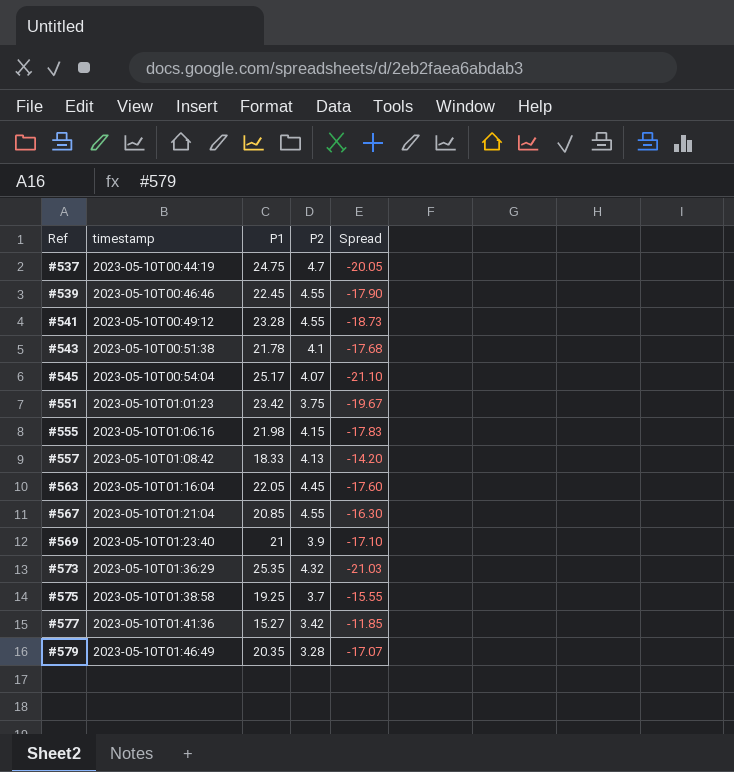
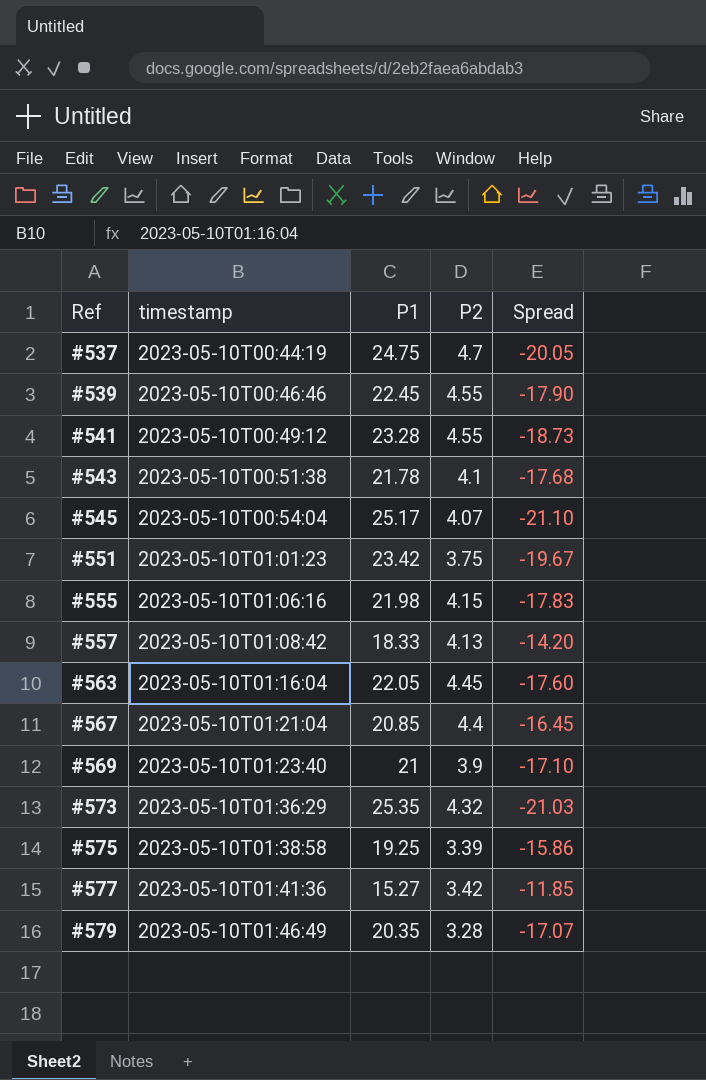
#567 | P2: 4.55 -> 4.4
#567 | Spread: -16.30 -> -16.45
#575 | P2: 3.7 -> 3.39
#575 | Spread: -15.55 -> -15.86

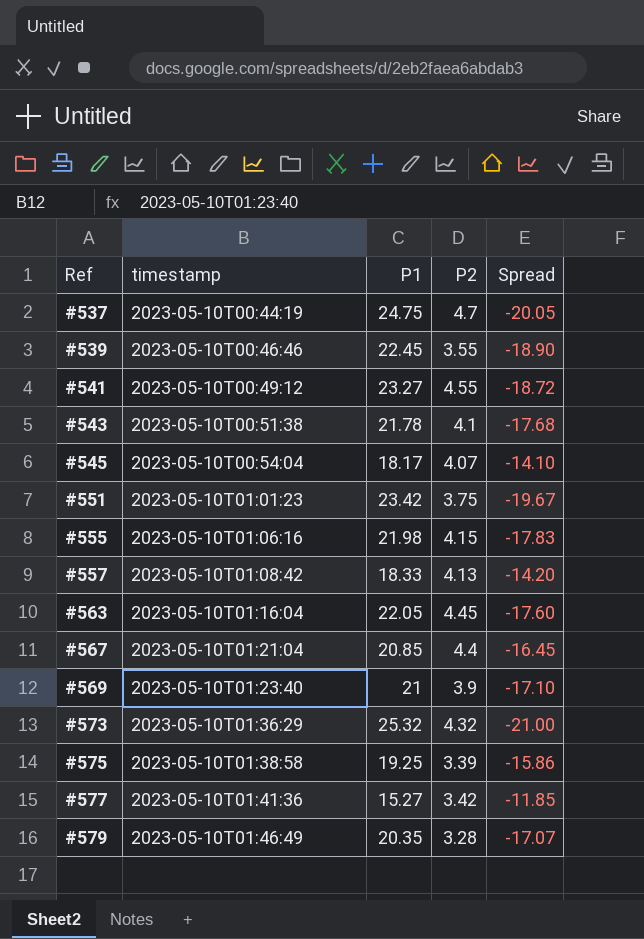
#539 | P2: 4.55 -> 3.55
#539 | Spread: -17.90 -> -18.90
#541 | P1: 23.28 -> 23.27
#541 | Spread: -18.73 -> -18.72
#545 | P1: 25.17 -> 18.17
#545 | Spread: -21.10 -> -14.10
#573 | P1: 25.35 -> 25.32
#573 | Spread: -21.03 -> -21.00

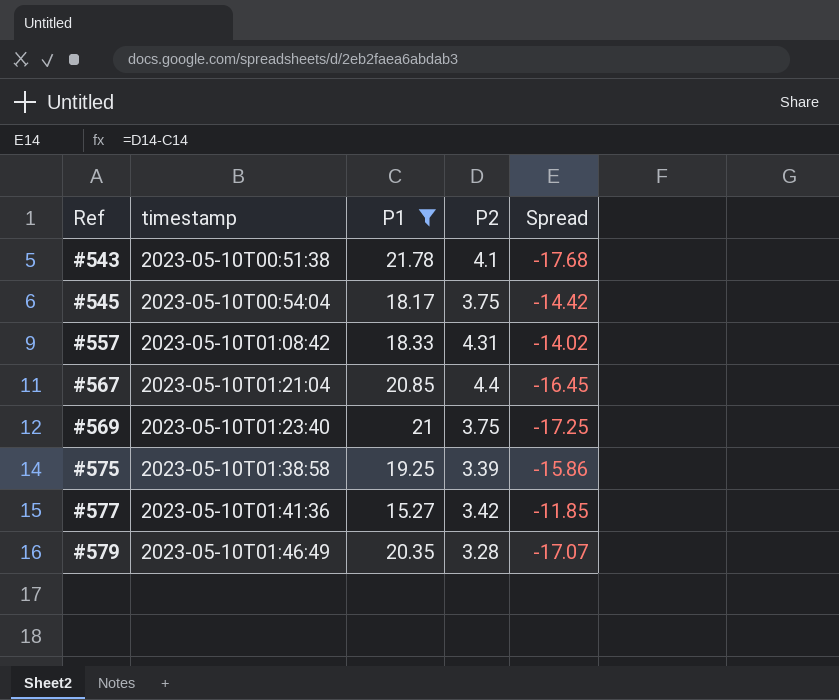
filter: none -> P1 <= 21.78
#545 | P2: 4.07 -> 3.75
#545 | Spread: -14.10 -> -14.42
#557 | P2: 4.13 -> 4.31
#557 | Spread: -14.20 -> -14.02
#569 | P2: 3.9 -> 3.75
#569 | Spread: -17.10 -> -17.25

